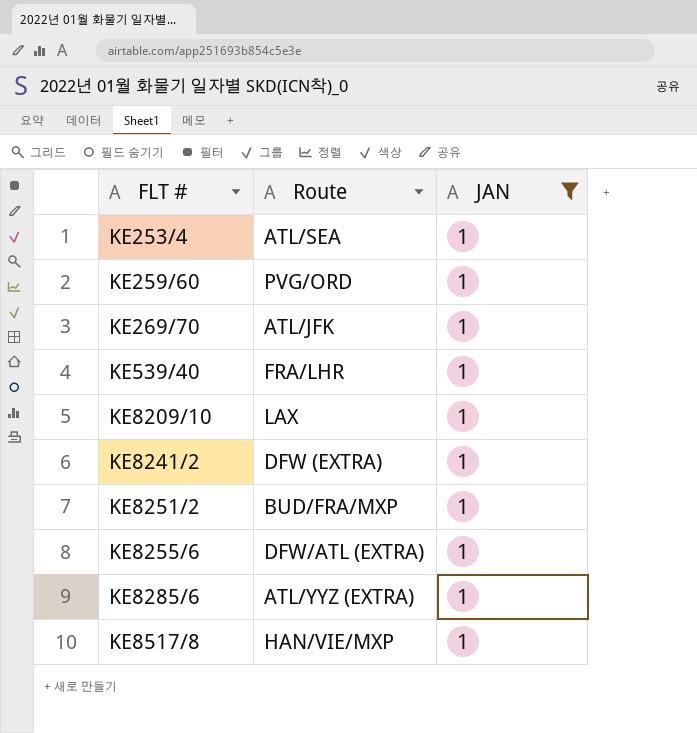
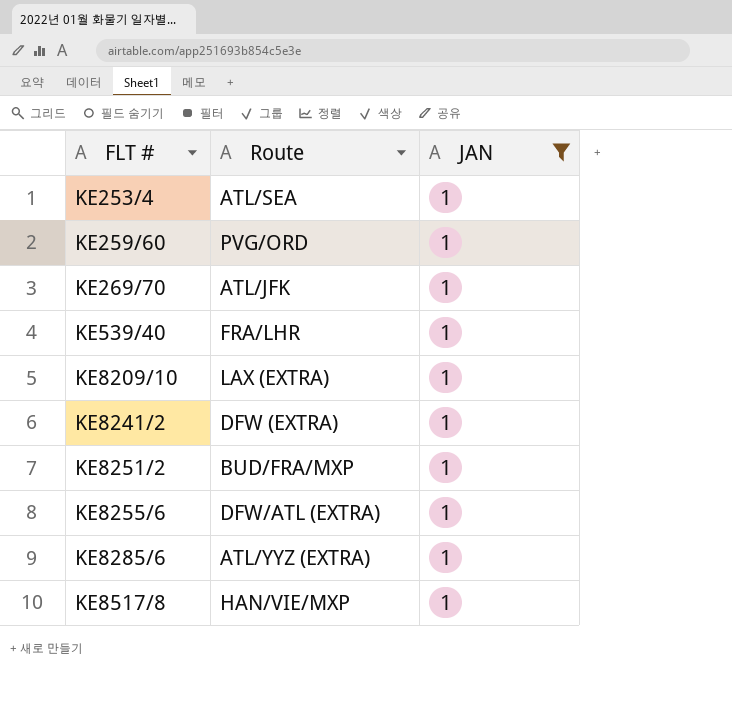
KE8209/10 | Route: LAX -> LAX (EXTRA)

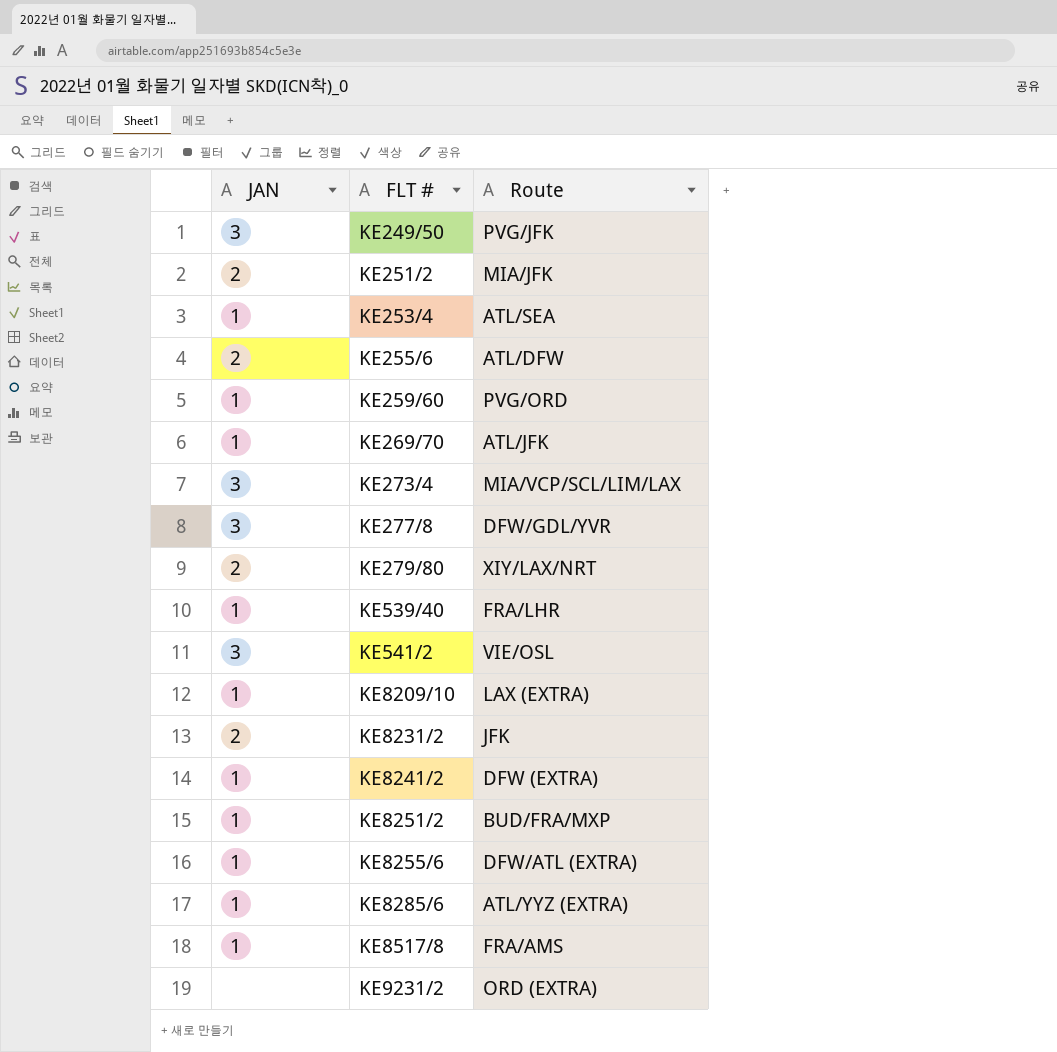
filter: JAN = 1 -> none
column JAN | position: 3 -> 1
KE8517/8 | Route: HAN/VIE/MXP -> FRA/AMS

